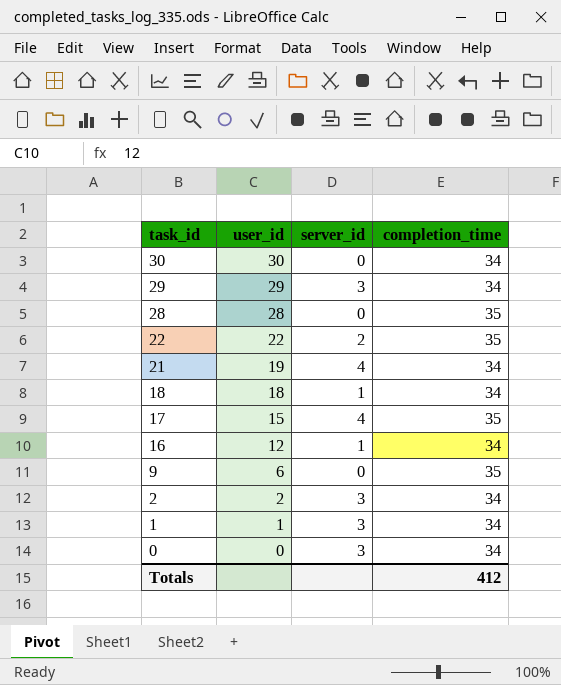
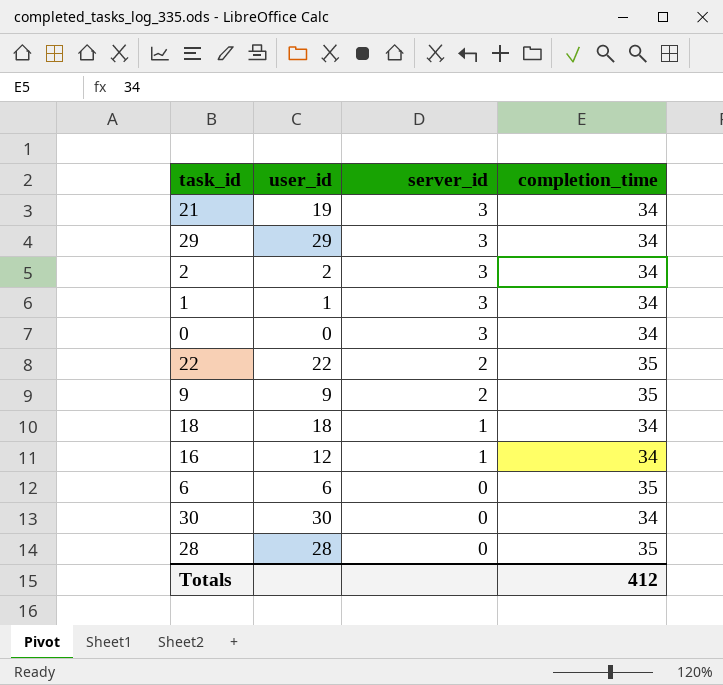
row order: task_id descending -> server_id descending
row 17: 15 | 4 | 35 -> none
21 | server_id: 4 -> 3
9 | user_id: 6 -> 9
9 | server_id: 0 -> 2
row 6: none -> 6 | 0 | 35

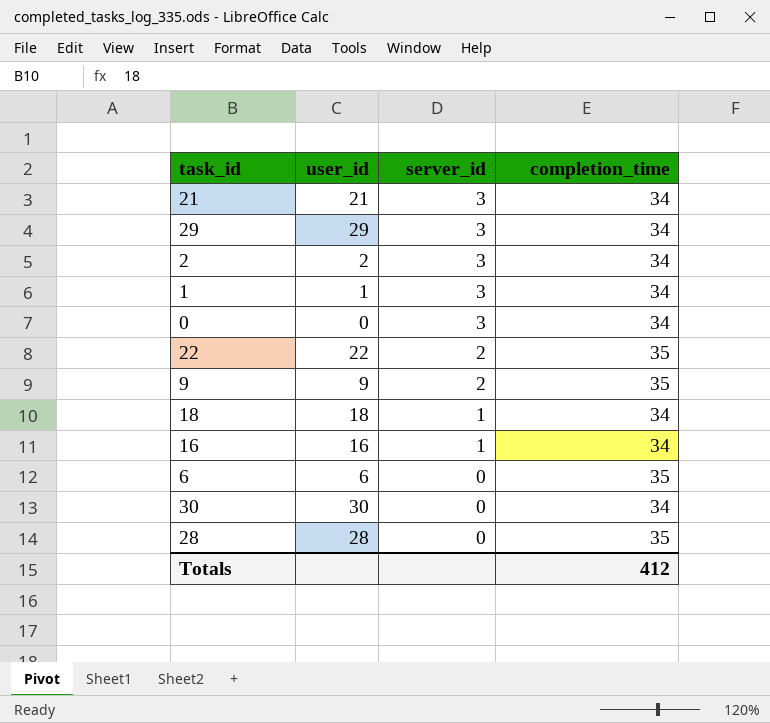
21 | user_id: 19 -> 21
16 | user_id: 12 -> 16

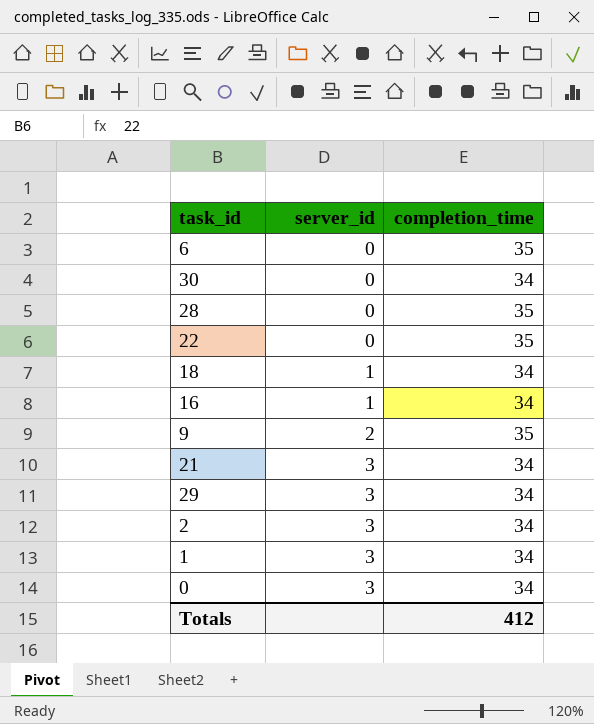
row order: server_id descending -> server_id ascending
column user_id | position: 2 -> none
22 | server_id: 2 -> 0

